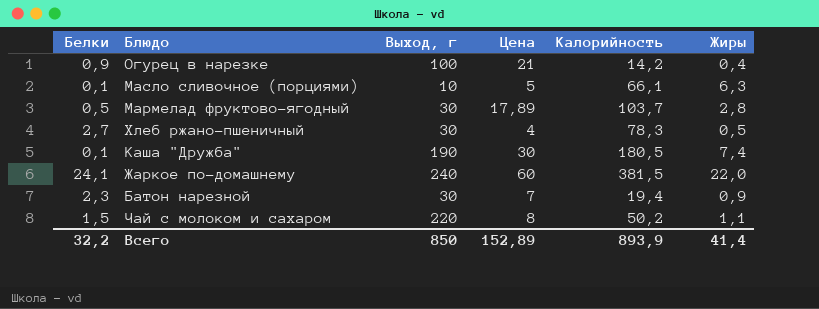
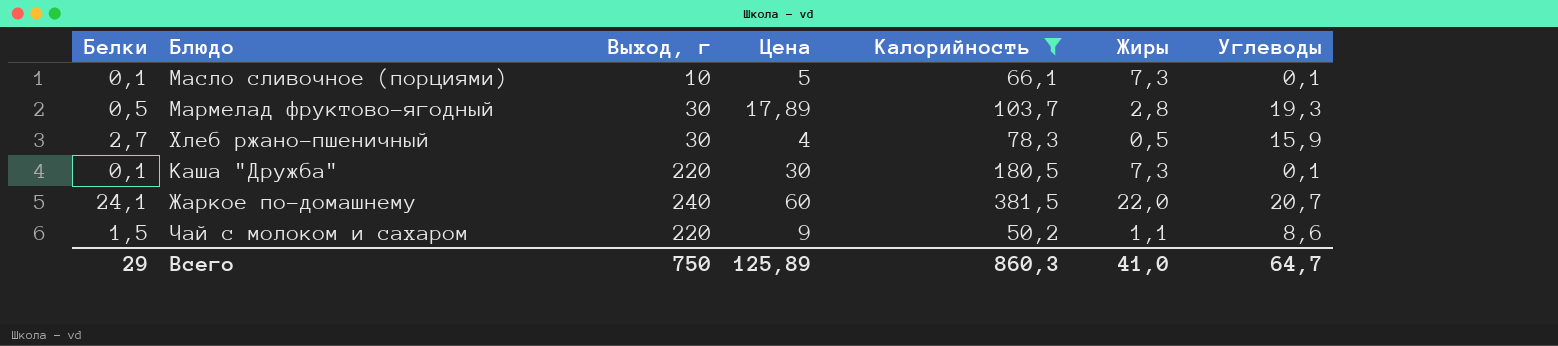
filter: none -> Калорийность >= 50,2
column Углеводы | position: none -> 7
Масло сливочное (порциями) | Жиры: 6,3 -> 7,3
Каша "Дружба" | Выход, г: 190 -> 220
Каша "Дружба" | Жиры: 7,4 -> 7,3
Чай с молоком и сахаром | Цена: 8 -> 9
Всего | Белки: 32,2 -> 29
Всего | Выход, г: 850 -> 750
Всего | Цена: 152,89 -> 125,89
Всего | Калорийность: 893,9 -> 860,3
Всего | Жиры: 41,4 -> 41,0

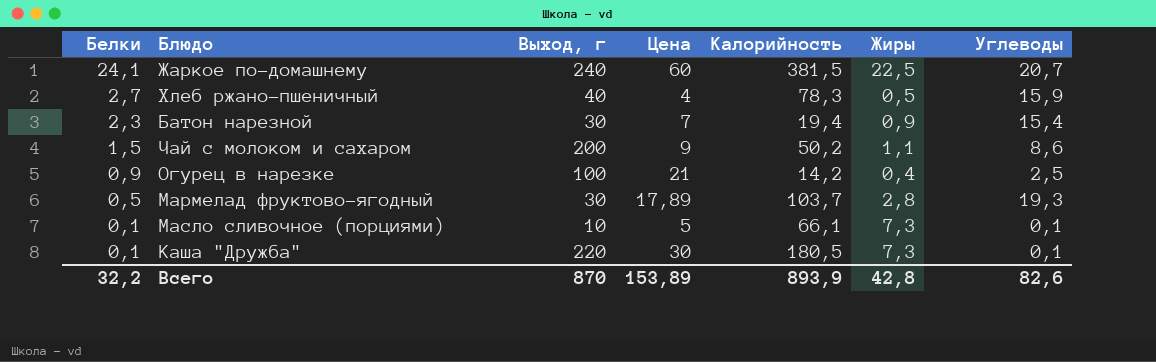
filter: Калорийность >= 50,2 -> none
row order: none -> Белки descending
Жаркое по-домашнему | Жиры: 22,0 -> 22,5
Хлеб ржано-пшеничный | Выход, г: 30 -> 40
Чай с молоком и сахаром | Выход, г: 220 -> 200
Всего | Белки: 29 -> 32,2
Всего | Выход, г: 750 -> 870
Всего | Цена: 125,89 -> 153,89
Всего | Калорийность: 860,3 -> 893,9
Всего | Жиры: 41,0 -> 42,8
Всего | Углеводы: 64,7 -> 82,6

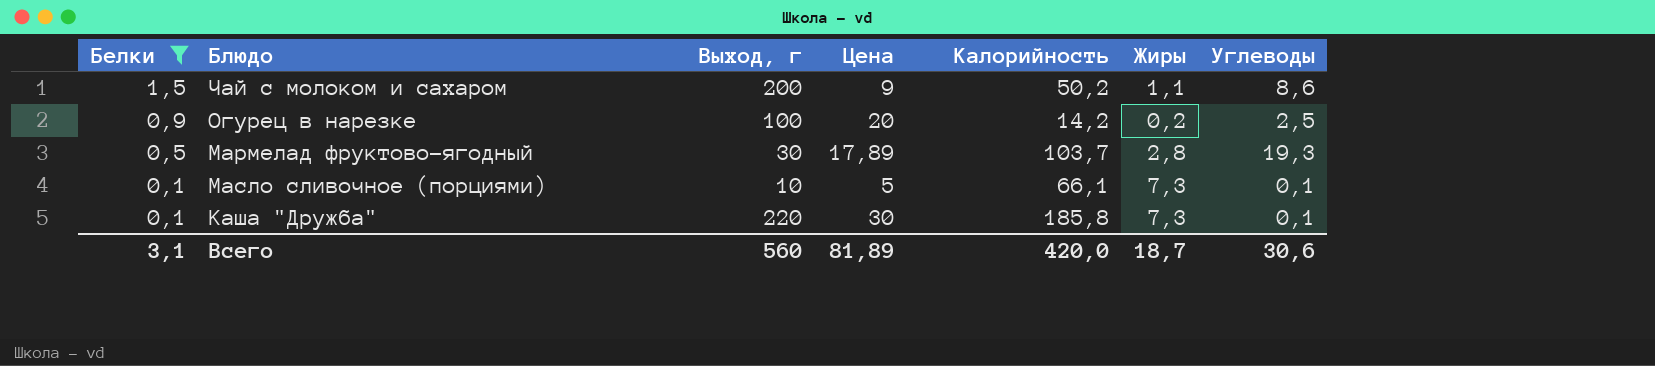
filter: none -> Белки <= 1,5
Огурец в нарезке | Цена: 21 -> 20
Огурец в нарезке | Жиры: 0,4 -> 0,2
Каша "Дружба" | Калорийность: 180,5 -> 185,8
Всего | Белки: 32,2 -> 3,1
Всего | Выход, г: 870 -> 560
Всего | Цена: 153,89 -> 81,89
Всего | Калорийность: 893,9 -> 420,0
Всего | Жиры: 42,8 -> 18,7
Всего | Углеводы: 82,6 -> 30,6

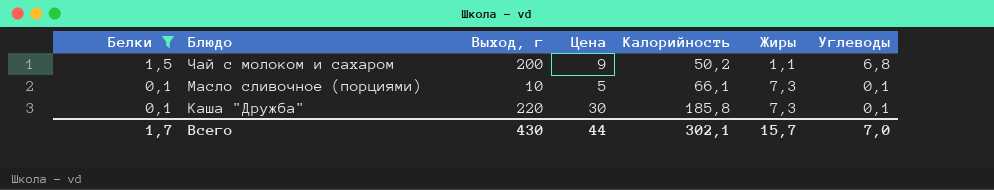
row Огурец в нарезке: 0,9 | 100 | 20 | 14,2 | 0,2 | 2,5 -> none
row Мармелад фруктово-ягодный: 0,5 | 30 | 17,89 | 103,7 | 2,8 | 19,3 -> none
Чай с молоком и сахаром | Углеводы: 8,6 -> 6,8
Всего | Белки: 3,1 -> 1,7
Всего | Выход, г: 560 -> 430
Всего | Цена: 81,89 -> 44
Всего | Калорийность: 420,0 -> 302,1
Всего | Жиры: 18,7 -> 15,7
Всего | Углеводы: 30,6 -> 7,0

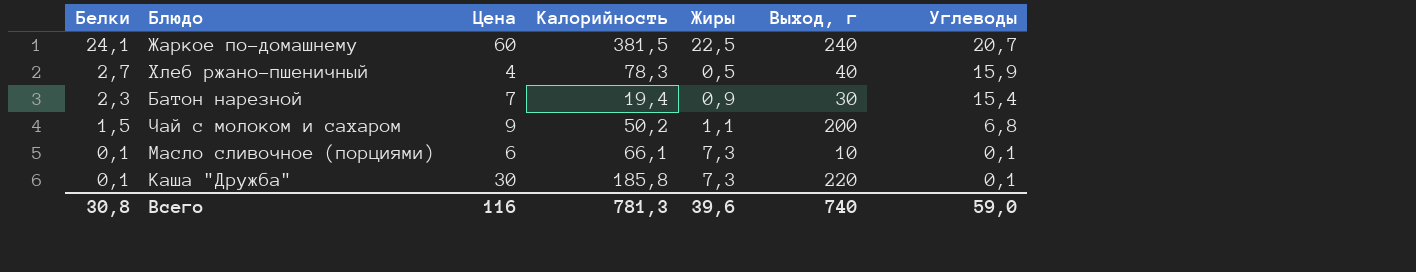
filter: Белки <= 1,5 -> none
column Выход, г | position: 3 -> 6
Масло сливочное (порциями) | Цена: 5 -> 6
Всего | Белки: 1,7 -> 30,8
Всего | Цена: 44 -> 116
Всего | Калорийность: 302,1 -> 781,3
Всего | Жиры: 15,7 -> 39,6
Всего | Выход, г: 430 -> 740
Всего | Углеводы: 7,0 -> 59,0

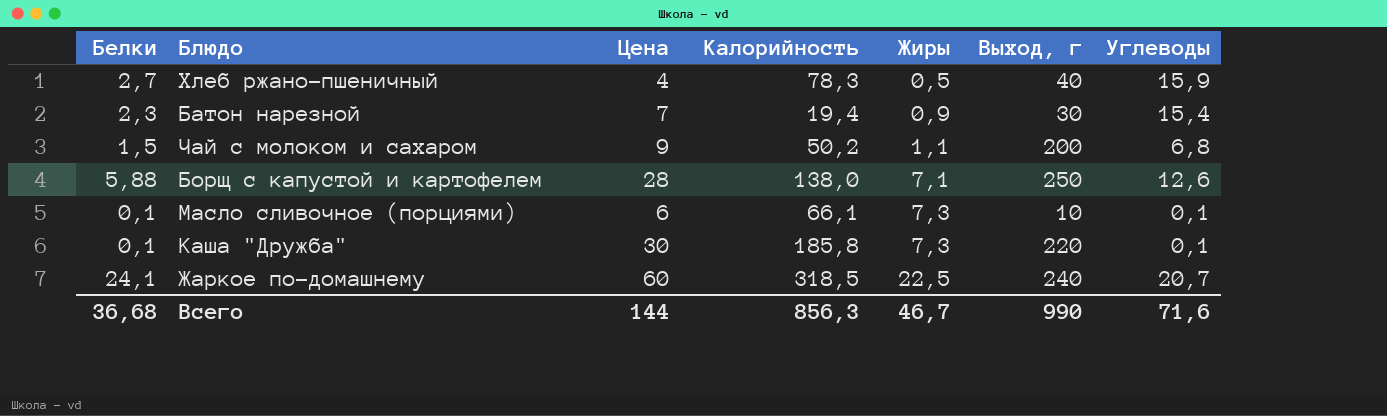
row order: Белки descending -> Жиры ascending
row Борщ с капустой и картофелем: none -> 5,88 | 28 | 138,0 | 7,1 | 250 | 12,6
Жаркое по-домашнему | Калорийность: 381,5 -> 318,5
Всего | Белки: 30,8 -> 36,68
Всего | Цена: 116 -> 144
Всего | Калорийность: 781,3 -> 856,3
Всего | Жиры: 39,6 -> 46,7
Всего | Выход, г: 740 -> 990
Всего | Углеводы: 59,0 -> 71,6

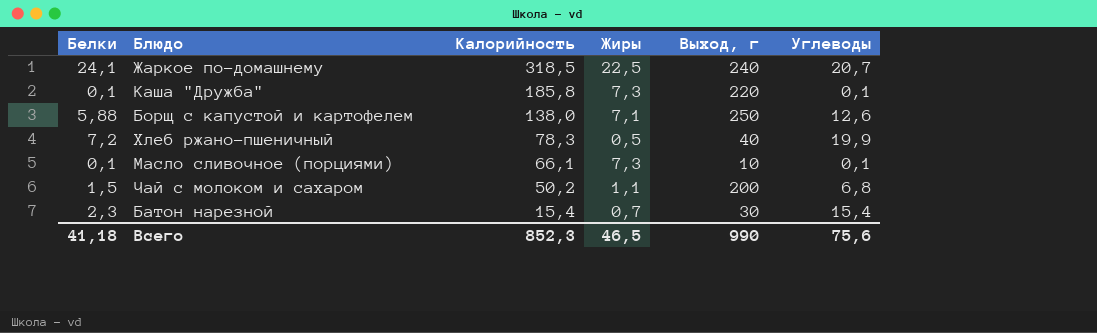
row order: Жиры ascending -> Калорийность descending
column Цена | position: 3 -> none
Хлеб ржано-пшеничный | Белки: 2,7 -> 7,2
Хлеб ржано-пшеничный | Углеводы: 15,9 -> 19,9
Батон нарезной | Калорийность: 19,4 -> 15,4
Батон нарезной | Жиры: 0,9 -> 0,7
Всего | Белки: 36,68 -> 41,18
Всего | Калорийность: 856,3 -> 852,3
Всего | Жиры: 46,7 -> 46,5
Всего | Углеводы: 71,6 -> 75,6

